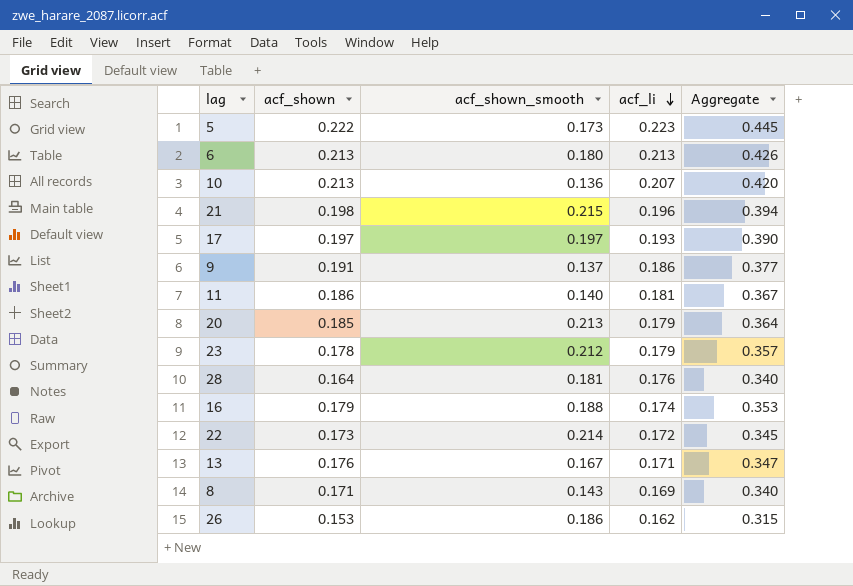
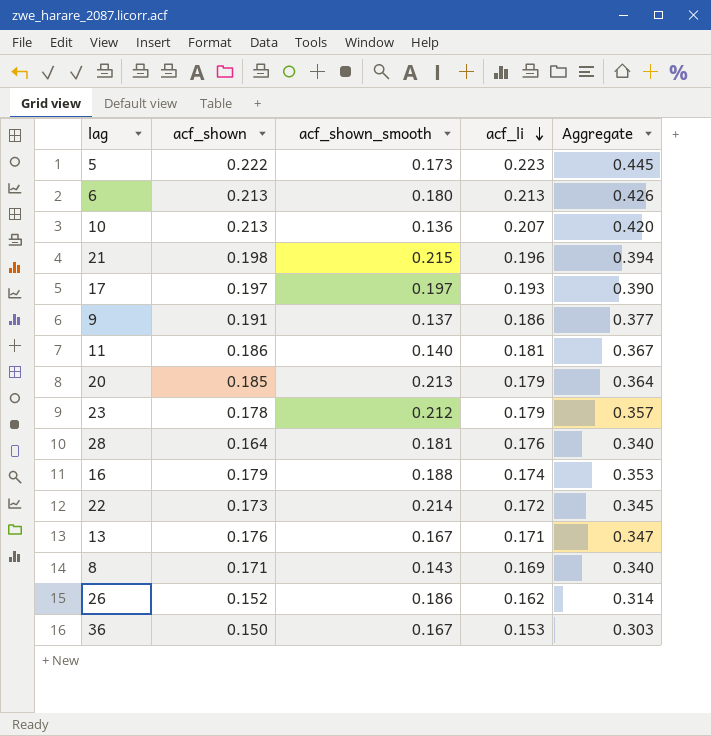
26 | acf_shown: 0.153 -> 0.152
26 | Aggregate: 0.315 -> 0.314
row 36: none -> 0.150 | 0.167 | 0.153 | 0.303

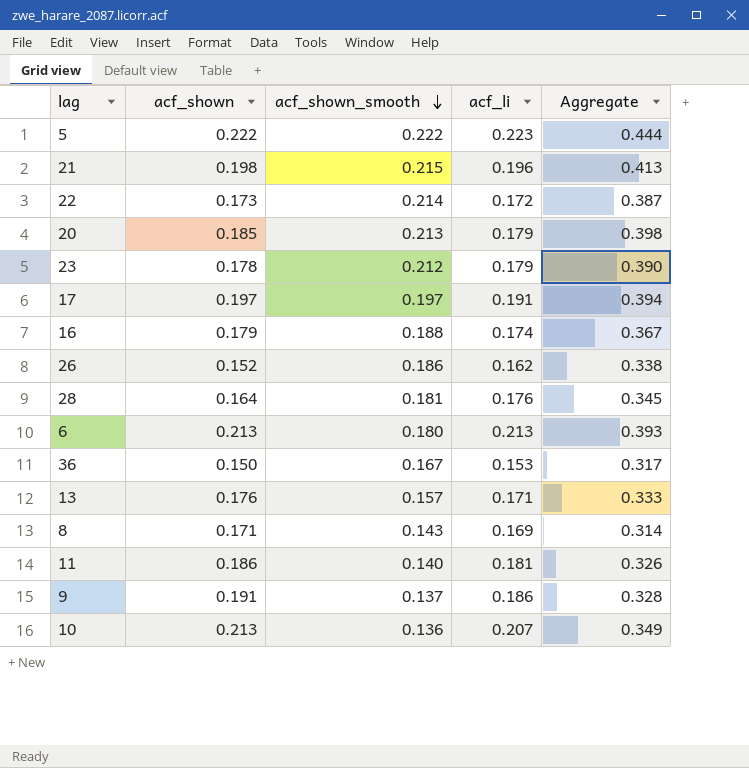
row order: acf_li descending -> acf_shown_smooth descending
column Aggregate | formula: [acf_shown] + [acf_li] -> [acf_shown] + [acf_shown_smooth]
5 | acf_shown_smooth: 0.173 -> 0.222
17 | acf_li: 0.193 -> 0.191
13 | acf_shown_smooth: 0.167 -> 0.157

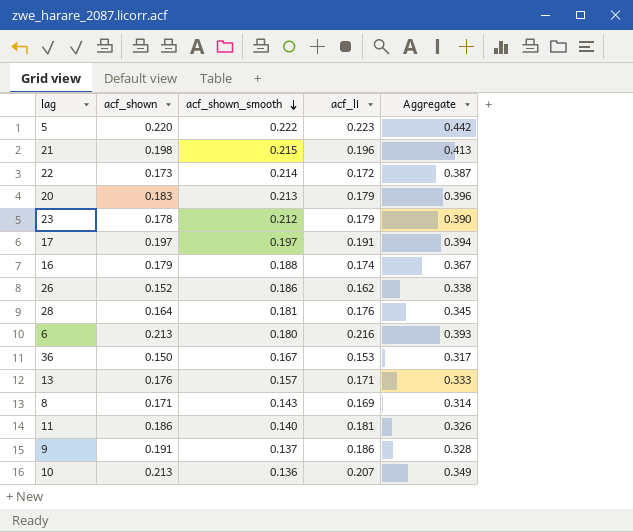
5 | acf_shown: 0.222 -> 0.220
5 | Aggregate: 0.444 -> 0.442
20 | acf_shown: 0.185 -> 0.183
20 | Aggregate: 0.398 -> 0.396
6 | acf_li: 0.213 -> 0.216

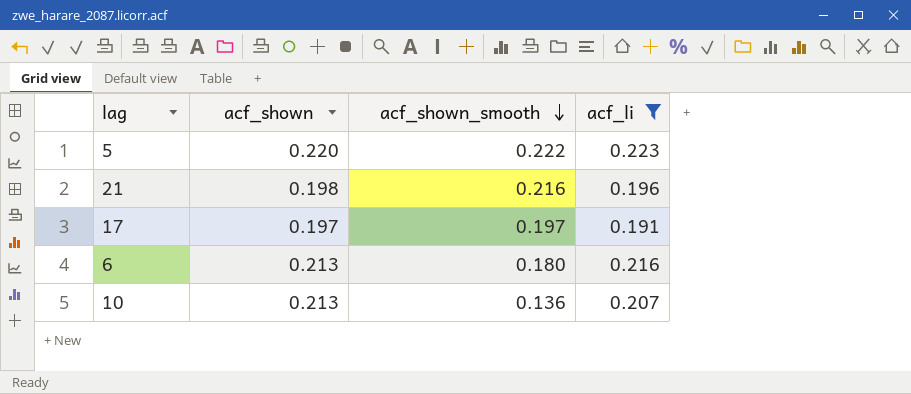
filter: none -> acf_li >= 0.191
column Aggregate | formula: [acf_shown] + [acf_shown_smooth] -> none
21 | acf_shown_smooth: 0.215 -> 0.216

